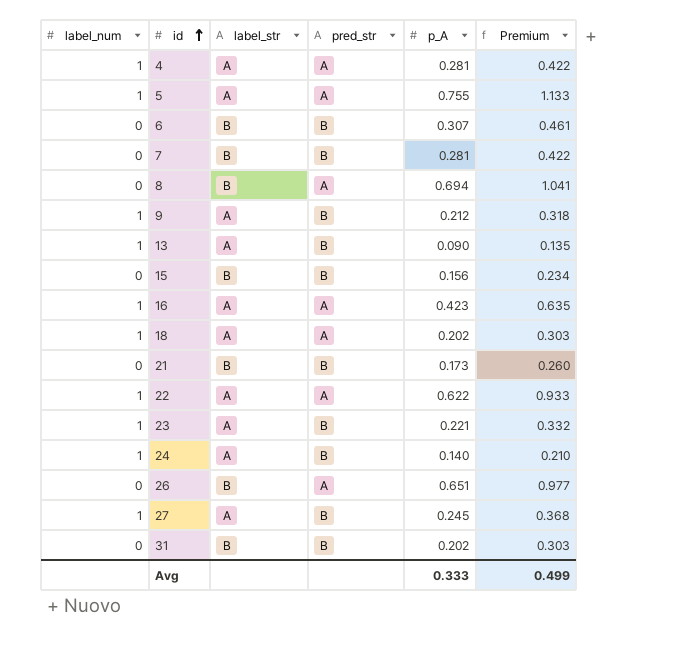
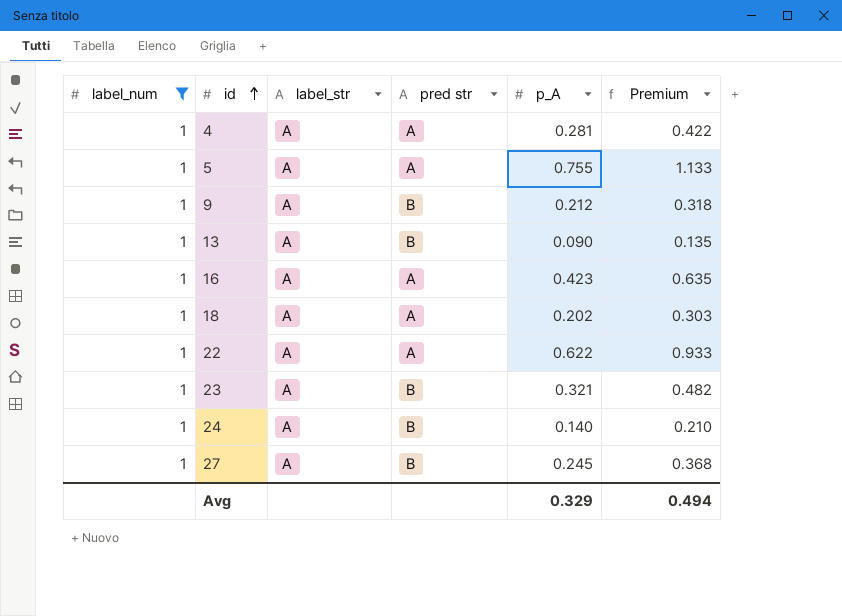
filter: none -> label_num = 1
column name: pred_str -> pred str
23 | p_A: 0.221 -> 0.321
23 | Premium: 0.332 -> 0.482
Avg | p_A: 0.333 -> 0.329
Avg | Premium: 0.499 -> 0.494

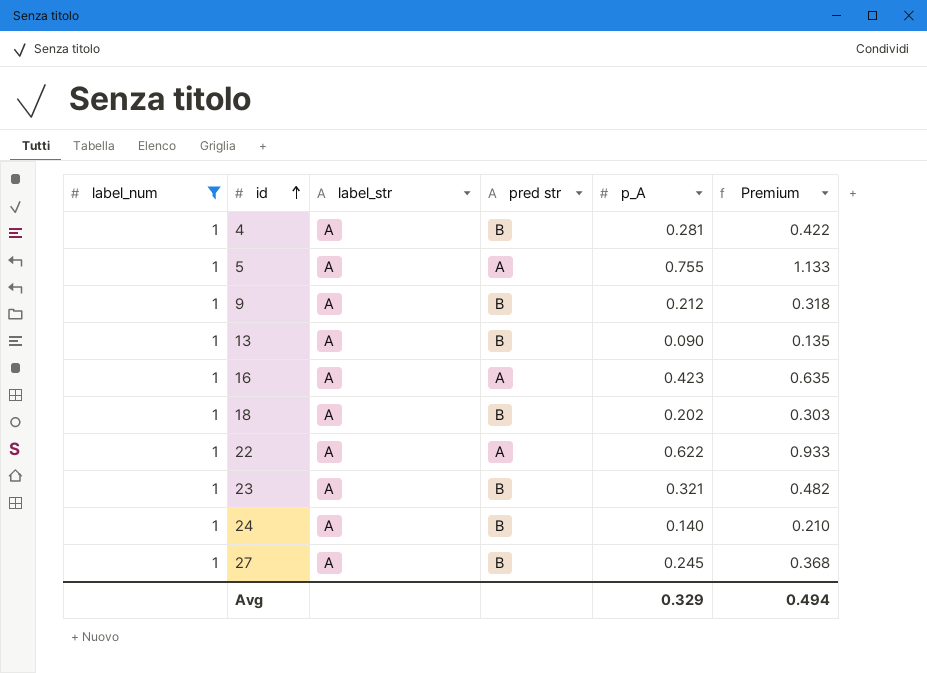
4 | pred str: A -> B
18 | pred str: A -> B

